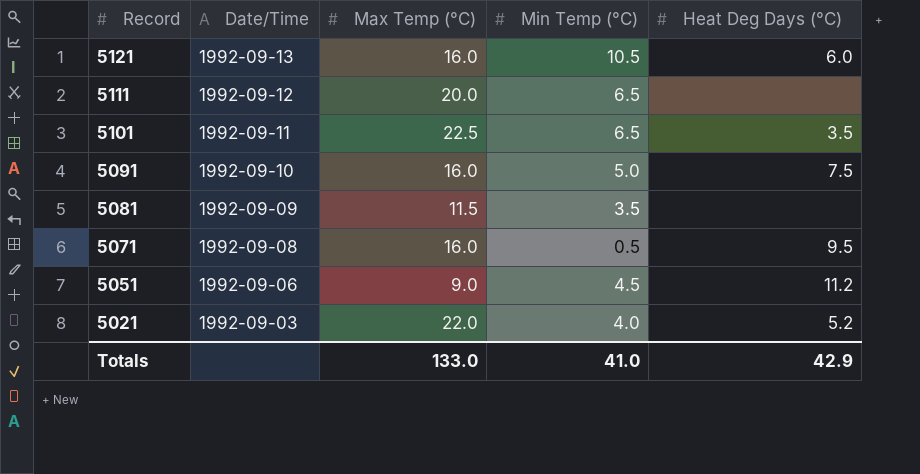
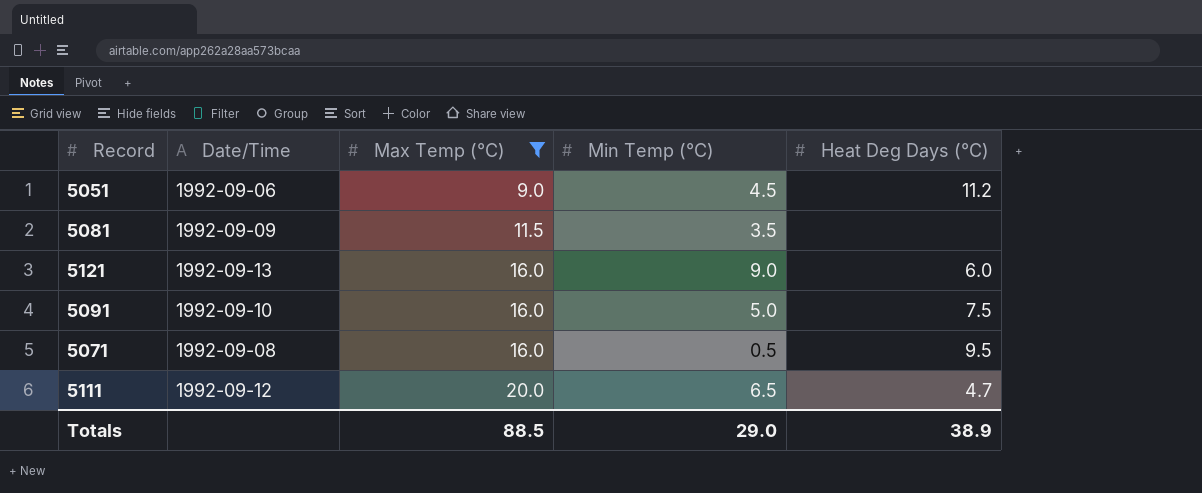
filter: none -> Max Temp (°C) <= 20.0
row order: Record descending -> Max Temp (°C) ascending
5121 | Min Temp (°C): 10.5 -> 9.0
5111 | Heat Deg Days (°C): none -> 4.7
Totals | Max Temp (°C): 133.0 -> 88.5
Totals | Min Temp (°C): 41.0 -> 29.0
Totals | Heat Deg Days (°C): 42.9 -> 38.9

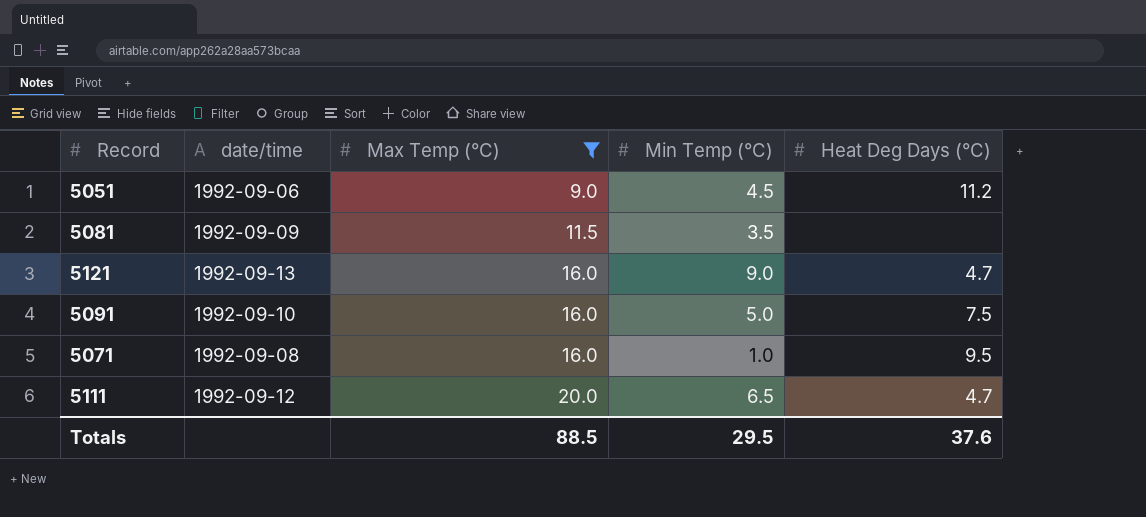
column name: Date/Time -> date/time
5121 | Heat Deg Days (°C): 6.0 -> 4.7
5071 | Min Temp (°C): 0.5 -> 1.0
Totals | Min Temp (°C): 29.0 -> 29.5
Totals | Heat Deg Days (°C): 38.9 -> 37.6

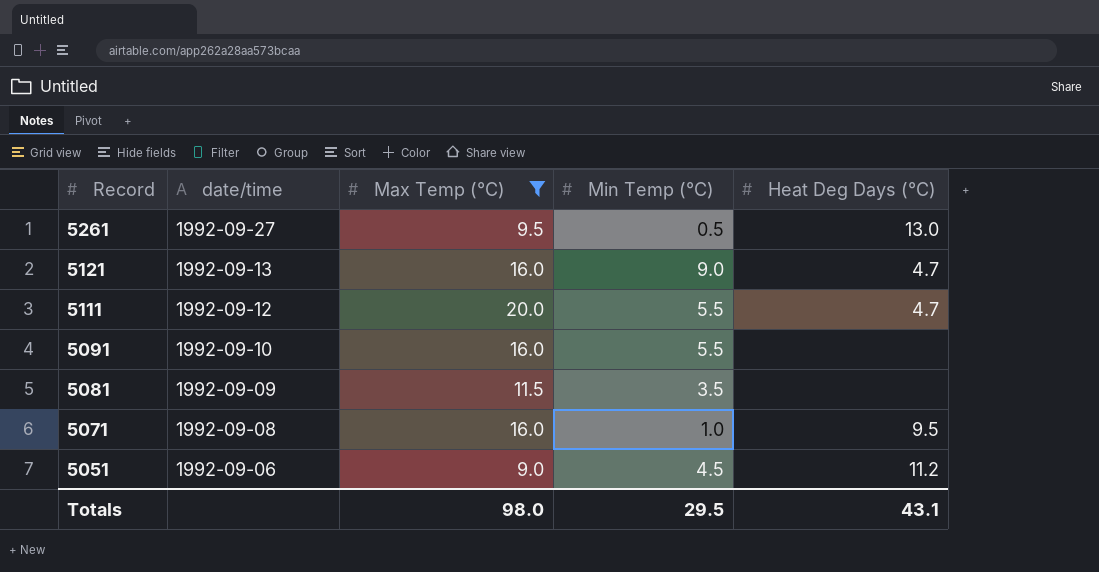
row order: Max Temp (°C) ascending -> Record descending
row 5261: none -> 1992-09-27 | 9.5 | 0.5 | 13.0
5111 | Min Temp (°C): 6.5 -> 5.5
5091 | Min Temp (°C): 5.0 -> 5.5
5091 | Heat Deg Days (°C): 7.5 -> none
Totals | Max Temp (°C): 88.5 -> 98.0
Totals | Heat Deg Days (°C): 37.6 -> 43.1

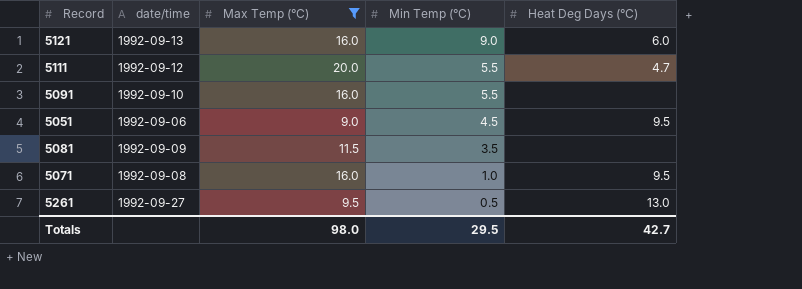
row order: Record descending -> Min Temp (°C) descending
5121 | Heat Deg Days (°C): 4.7 -> 6.0
5051 | Heat Deg Days (°C): 11.2 -> 9.5
Totals | Heat Deg Days (°C): 43.1 -> 42.7

